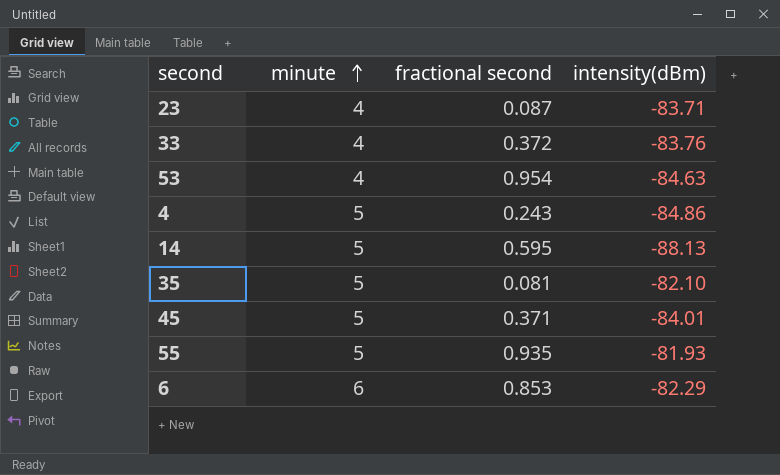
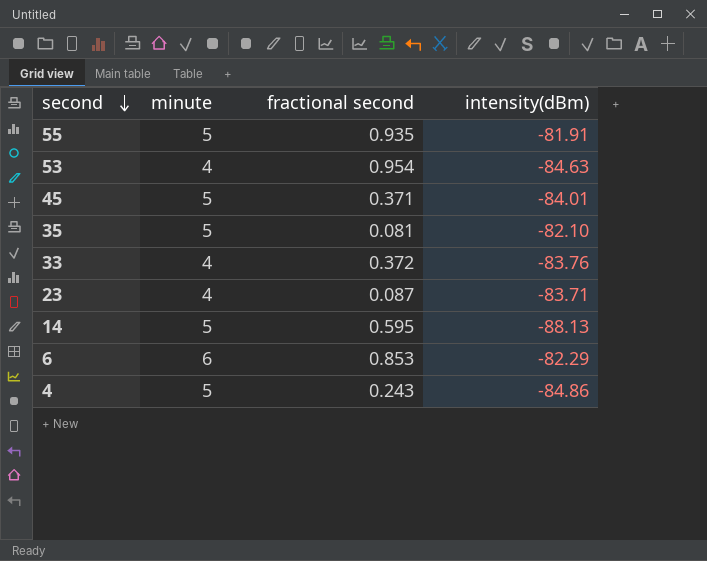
row order: minute ascending -> second descending
55 | intensity(dBm): -81.93 -> -81.91

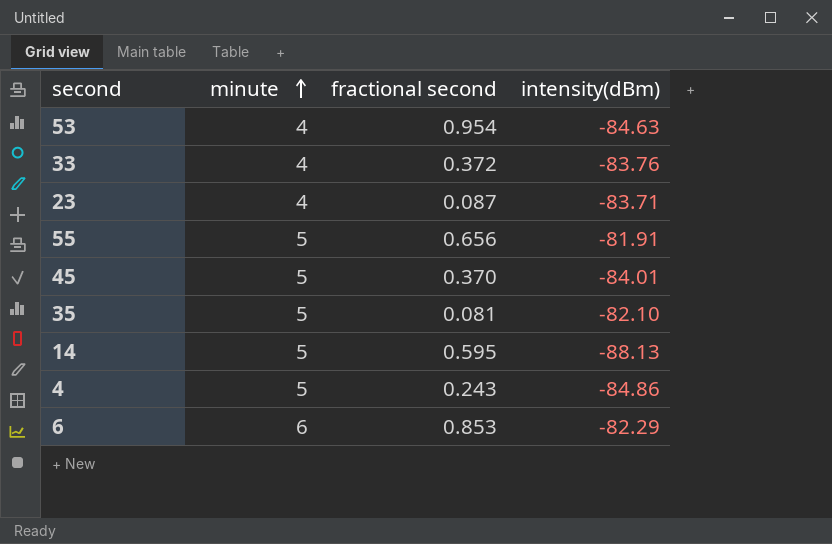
row order: second descending -> minute ascending
55 | fractional second: 0.935 -> 0.656
45 | fractional second: 0.371 -> 0.370

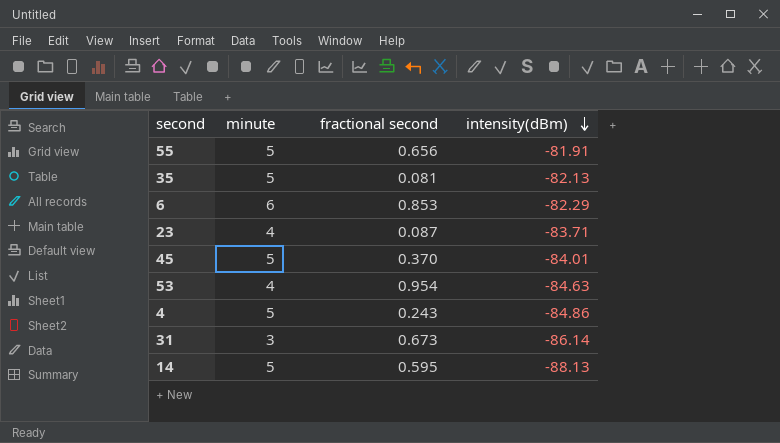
row order: minute ascending -> intensity(dBm) descending
row 33: 4 | 0.372 | -83.76 -> none
35 | intensity(dBm): -82.10 -> -82.13
row 31: none -> 3 | 0.673 | -86.14

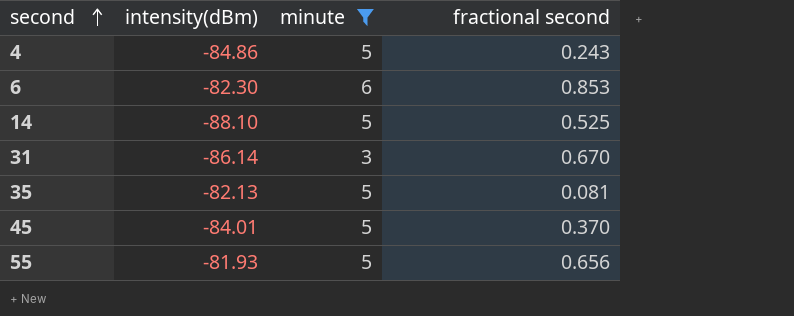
filter: none -> minute != 4
row order: intensity(dBm) descending -> second ascending
column intensity(dBm) | position: 4 -> 2
6 | intensity(dBm): -82.29 -> -82.30
14 | intensity(dBm): -88.13 -> -88.10
14 | fractional second: 0.595 -> 0.525
31 | fractional second: 0.673 -> 0.670
55 | intensity(dBm): -81.91 -> -81.93

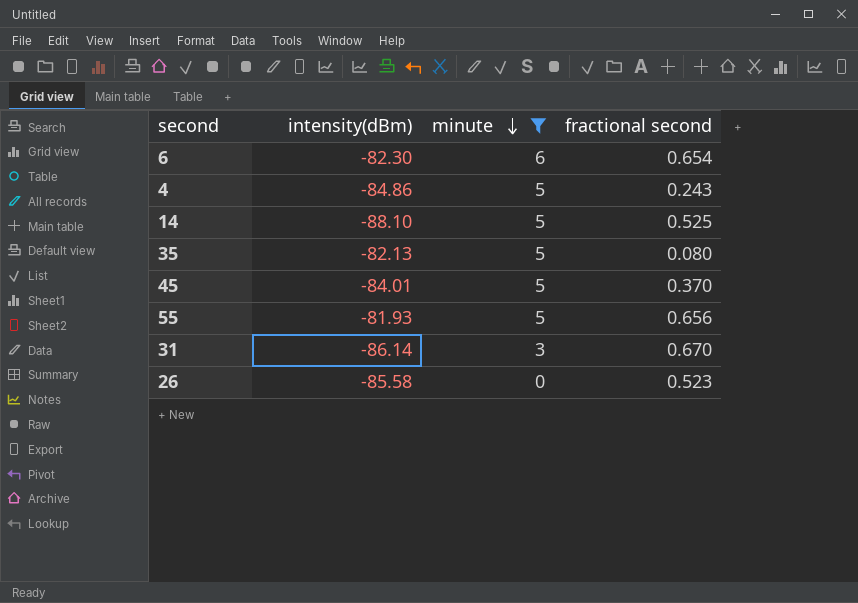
row order: second ascending -> minute descending
6 | fractional second: 0.853 -> 0.654
35 | fractional second: 0.081 -> 0.080
row 26: none -> -85.58 | 0 | 0.523

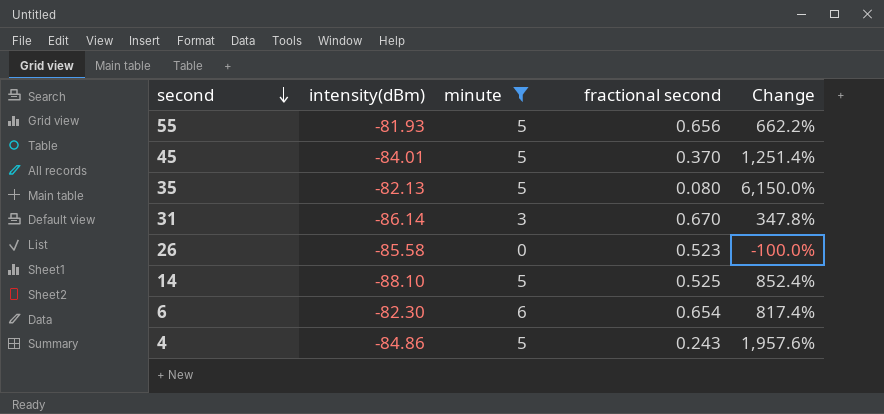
row order: minute descending -> second descending
column Change | formula: none -> ([minute] - [fractional second]) / [fractional second]

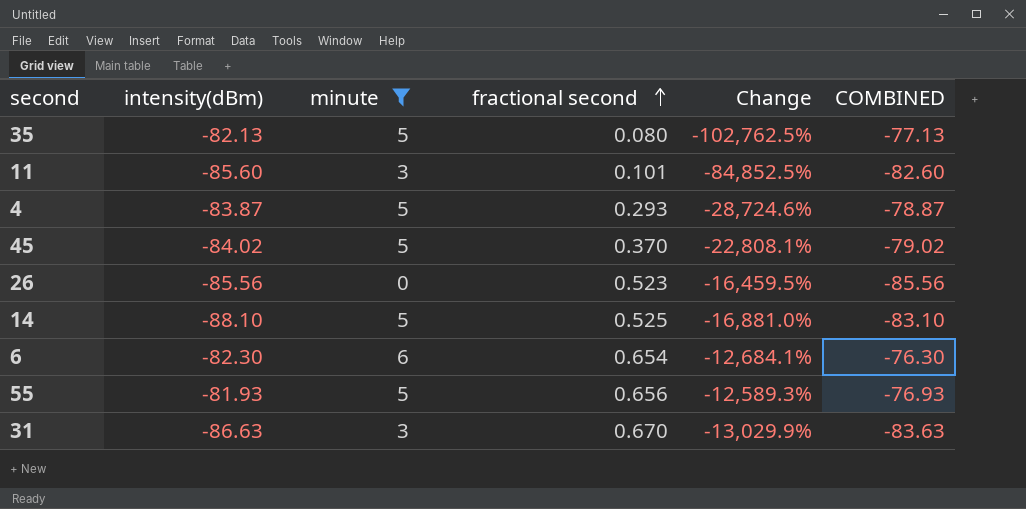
row order: second descending -> fractional second ascending
column Change | formula: ([minute] - [fractional second]) / [fractional second] -> ([intensity(dBm)] - [fractional second]) / [fractional second]
column COMBINED | formula: none -> [intensity(dBm)] + [minute]
row 11: none -> -85.60 | 3 | 0.101 | -84,852.5% | -82.60
4 | intensity(dBm): -84.86 -> -83.87
4 | fractional second: 0.243 -> 0.293
45 | intensity(dBm): -84.01 -> -84.02
26 | intensity(dBm): -85.58 -> -85.56
31 | intensity(dBm): -86.14 -> -86.63

